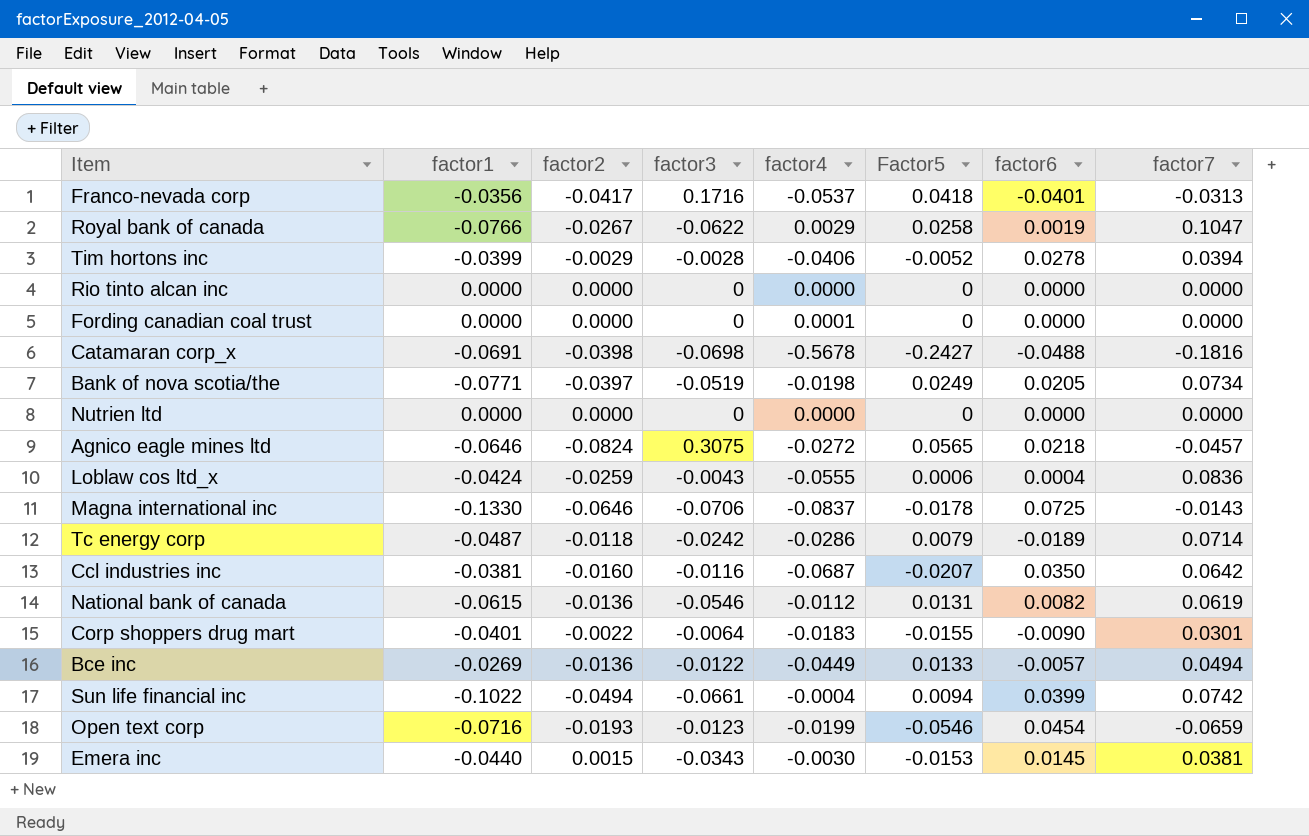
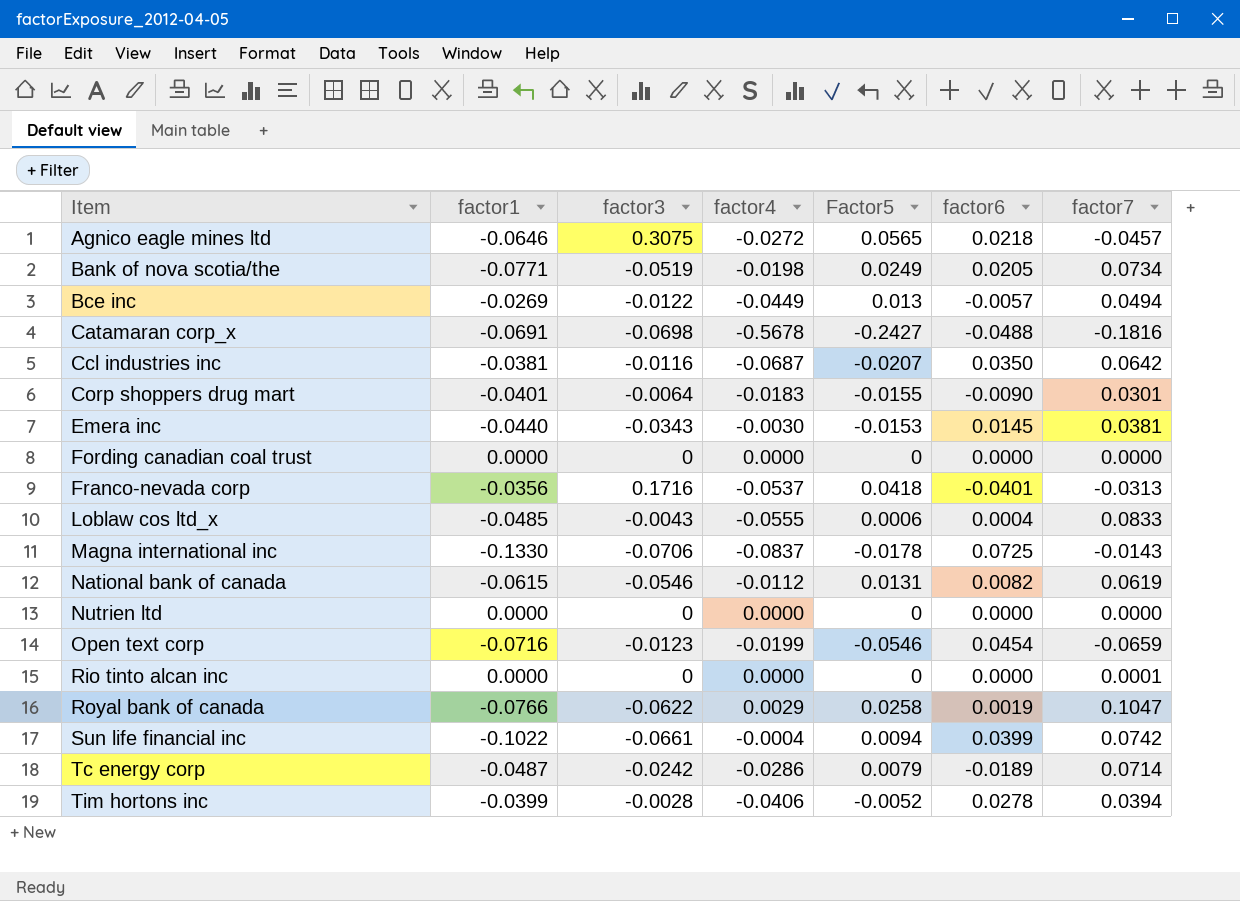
row order: none -> Item ascending
column factor2 | position: 3 -> none
Bce inc | Factor5: 0.0133 -> 0.013
Fording canadian coal trust | factor4: 0.0001 -> 0.0000
Loblaw cos ltd_x | factor1: -0.0424 -> -0.0485
Loblaw cos ltd_x | factor7: 0.0836 -> 0.0833
Rio tinto alcan inc | factor7: 0.0000 -> 0.0001

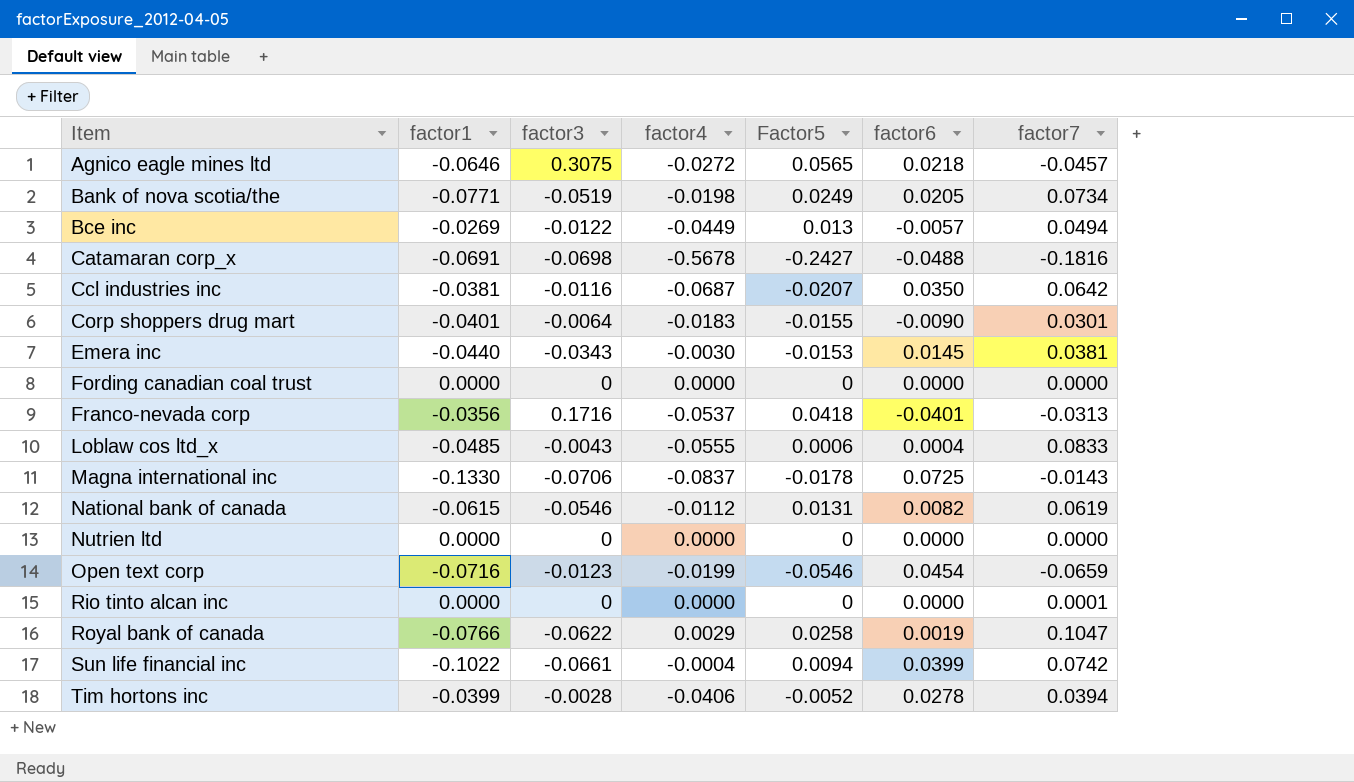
row Tc energy corp: -0.0487 | -0.0242 | -0.0286 | 0.0079 | -0.0189 | 0.0714 -> none

